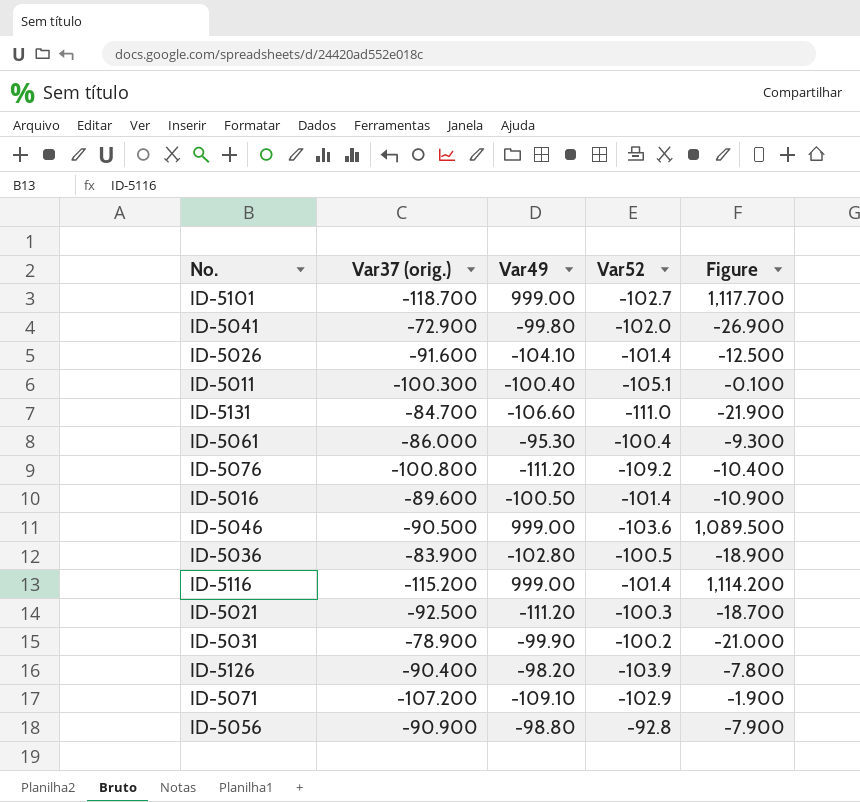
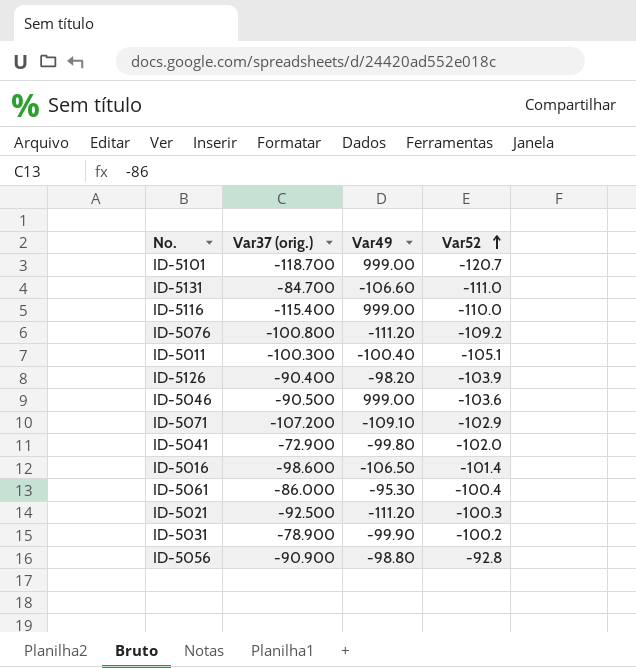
row order: none -> Var52 ascending
column Figure | formula: [Var49] - [Var37 (orig.)] -> none
row ID-5026: -91.600 | -104.10 | -101.4 | -12.500 -> none
row ID-5036: -83.900 | -102.80 | -100.5 | -18.900 -> none
ID-5101 | Var52: -102.7 -> -120.7
ID-5116 | Var37 (orig.): -115.200 -> -115.400
ID-5116 | Var52: -101.4 -> -110.0
ID-5016 | Var37 (orig.): -89.600 -> -98.600
ID-5016 | Var49: -100.50 -> -106.50

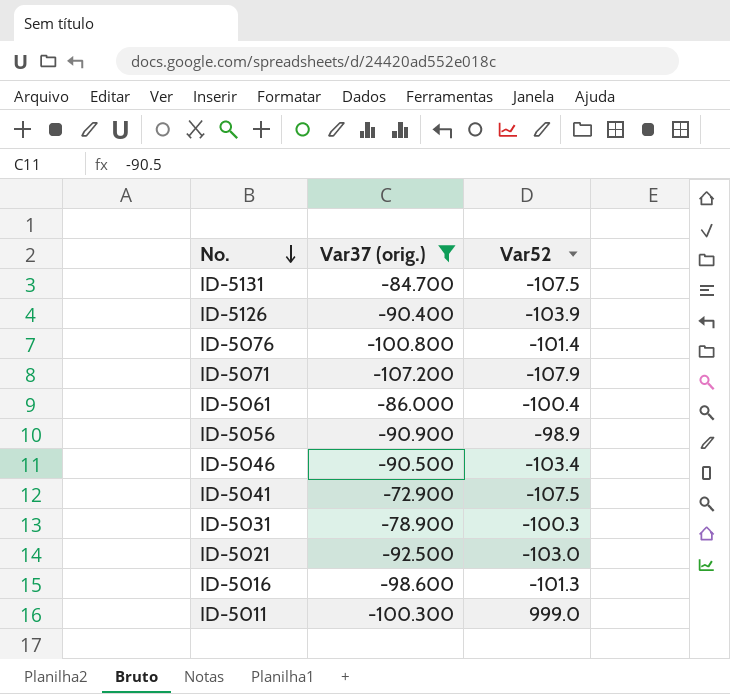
filter: none -> Var37 (orig.) >= -107.200
row order: Var52 ascending -> No. descending
column Var49 | position: 3 -> none
ID-5131 | Var52: -111.0 -> -107.5
ID-5076 | Var52: -109.2 -> -101.4
ID-5071 | Var52: -102.9 -> -107.9
ID-5056 | Var52: -92.8 -> -98.9
ID-5046 | Var52: -103.6 -> -103.4
ID-5041 | Var52: -102.0 -> -107.5
ID-5031 | Var52: -100.2 -> -100.3
ID-5021 | Var52: -100.3 -> -103.0
ID-5016 | Var52: -101.4 -> -101.3
ID-5011 | Var52: -105.1 -> 999.0

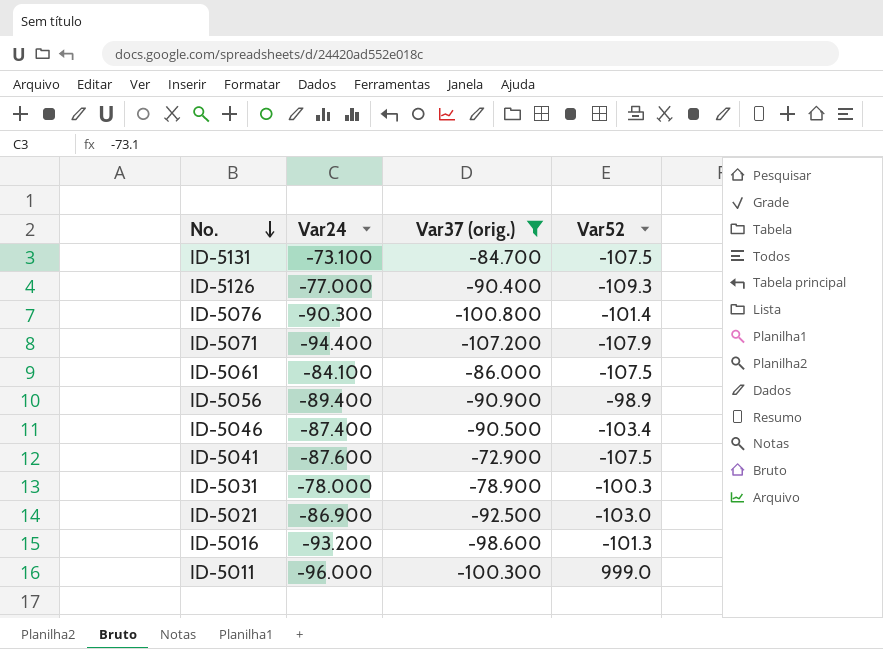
column Var24 | position: none -> 2
ID-5126 | Var52: -103.9 -> -109.3
ID-5061 | Var52: -100.4 -> -107.5

